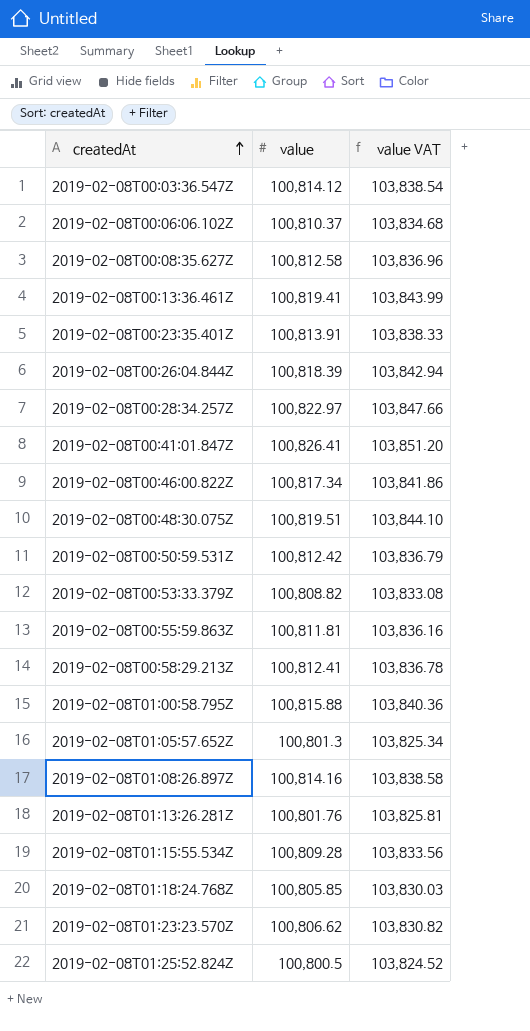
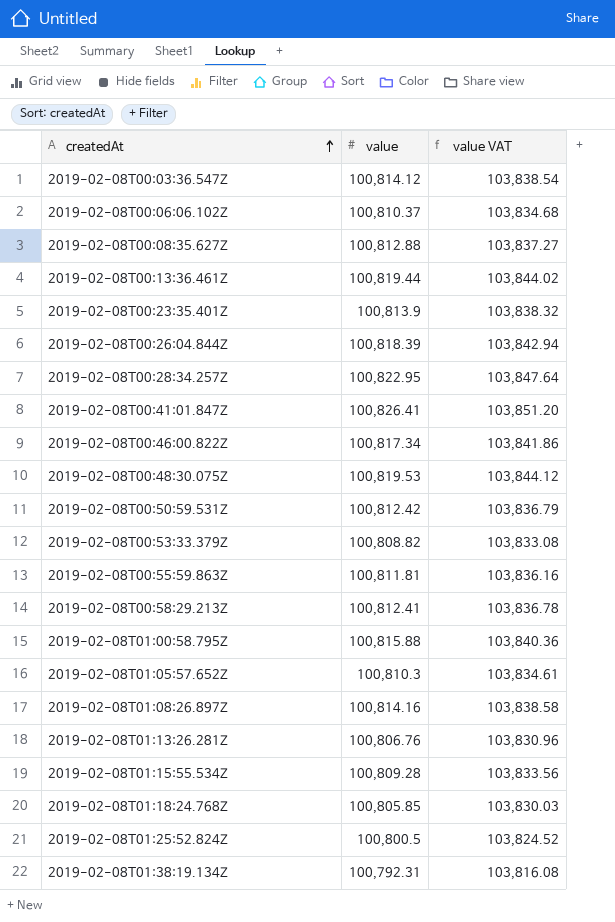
row 2019-02-08T01:23:23.570Z: 100,806.62 | 103,830.82 -> none
2019-02-08T00:08:35.627Z | value: 100,812.58 -> 100,812.88
2019-02-08T00:08:35.627Z | value VAT: 103,836.96 -> 103,837.27
2019-02-08T00:13:36.461Z | value: 100,819.41 -> 100,819.44
2019-02-08T00:13:36.461Z | value VAT: 103,843.99 -> 103,844.02
2019-02-08T00:23:35.401Z | value: 100,813.91 -> 100,813.9
2019-02-08T00:23:35.401Z | value VAT: 103,838.33 -> 103,838.32
2019-02-08T00:28:34.257Z | value: 100,822.97 -> 100,822.95
2019-02-08T00:28:34.257Z | value VAT: 103,847.66 -> 103,847.64
2019-02-08T00:48:30.075Z | value: 100,819.51 -> 100,819.53
2019-02-08T00:48:30.075Z | value VAT: 103,844.10 -> 103,844.12
2019-02-08T01:05:57.652Z | value: 100,801.3 -> 100,810.3
2019-02-08T01:05:57.652Z | value VAT: 103,825.34 -> 103,834.61
2019-02-08T01:13:26.281Z | value: 100,801.76 -> 100,806.76
2019-02-08T01:13:26.281Z | value VAT: 103,825.81 -> 103,830.96
row 2019-02-08T01:38:19.134Z: none -> 100,792.31 | 103,816.08

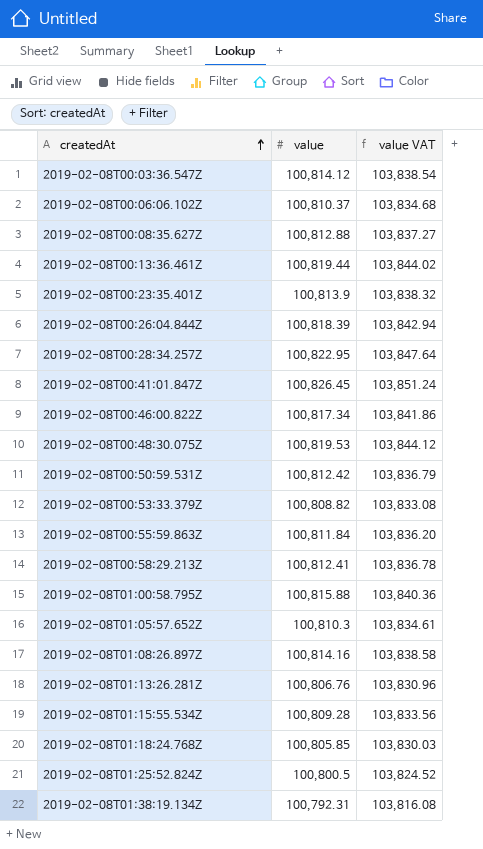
2019-02-08T00:41:01.847Z | value: 100,826.41 -> 100,826.45
2019-02-08T00:41:01.847Z | value VAT: 103,851.20 -> 103,851.24
2019-02-08T00:55:59.863Z | value: 100,811.81 -> 100,811.84
2019-02-08T00:55:59.863Z | value VAT: 103,836.16 -> 103,836.20

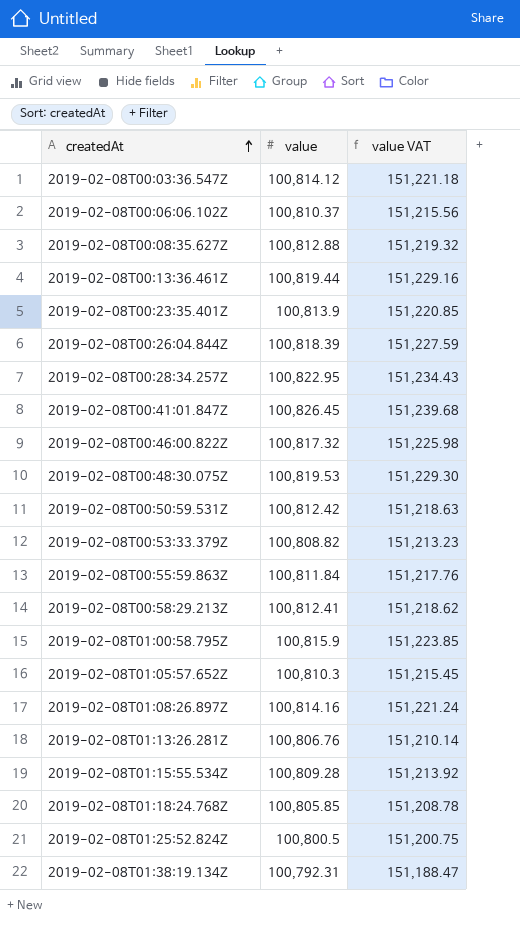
column value VAT | formula: [value] * 1.03 -> [value] * 1.5
2019-02-08T00:46:00.822Z | value: 100,817.34 -> 100,817.32
2019-02-08T01:00:58.795Z | value: 100,815.88 -> 100,815.9

